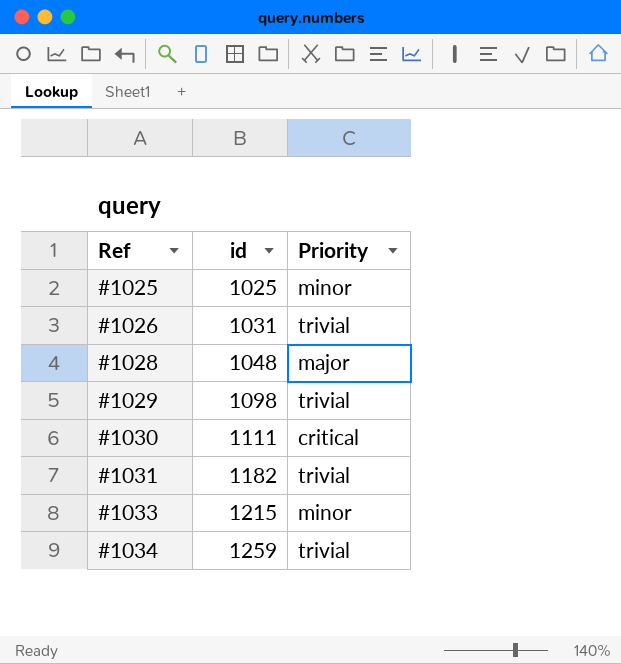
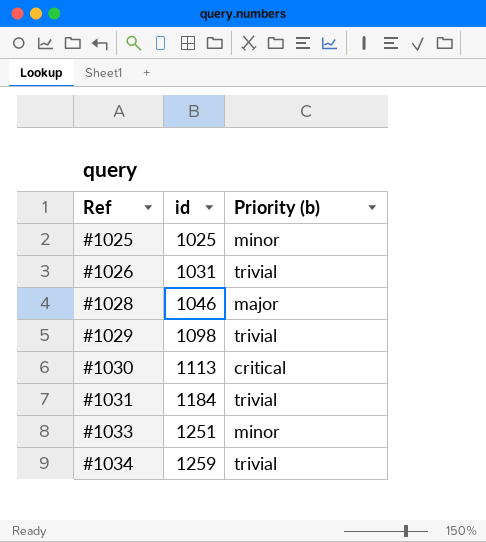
column name: Priority -> Priority (b)
#1028 | id: 1048 -> 1046
#1030 | id: 1111 -> 1113
#1031 | id: 1182 -> 1184
#1033 | id: 1215 -> 1251

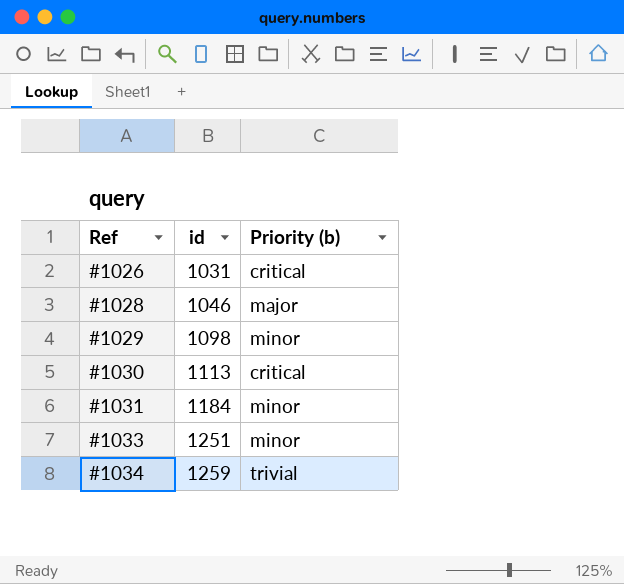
row #1025: 1025 | minor -> none
#1026 | Priority (b): trivial -> critical
#1029 | Priority (b): trivial -> minor
#1031 | Priority (b): trivial -> minor

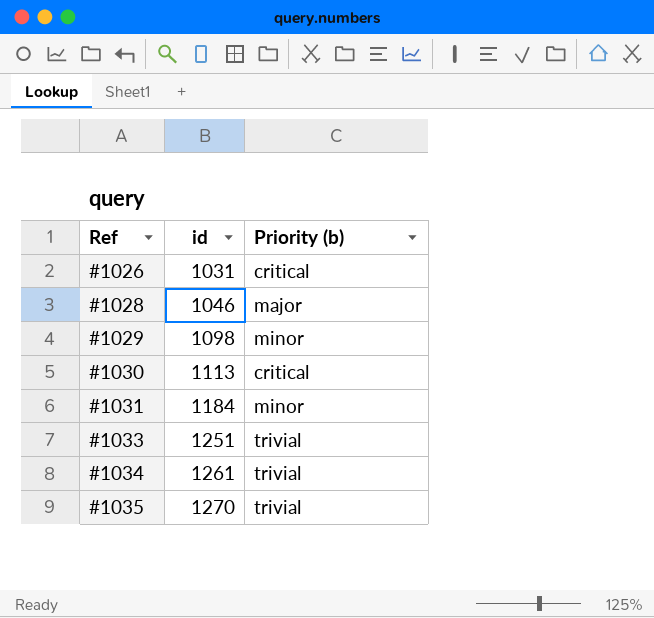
#1033 | Priority (b): minor -> trivial
#1034 | id: 1259 -> 1261
row #1035: none -> 1270 | trivial

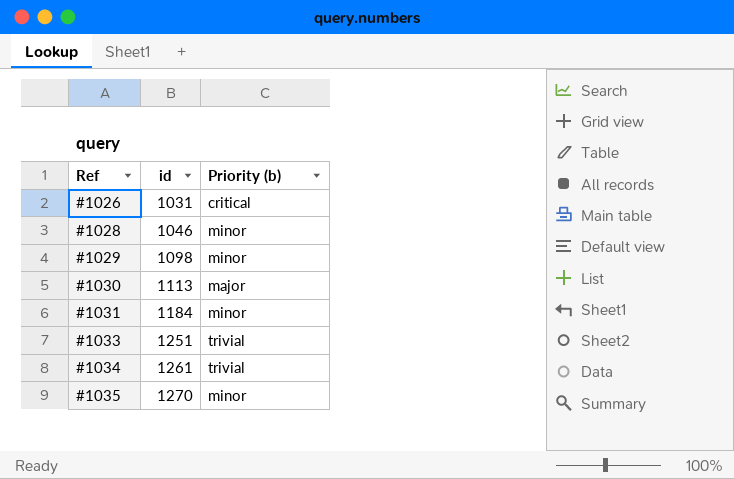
#1028 | Priority (b): major -> minor
#1030 | Priority (b): critical -> major
#1035 | Priority (b): trivial -> minor

